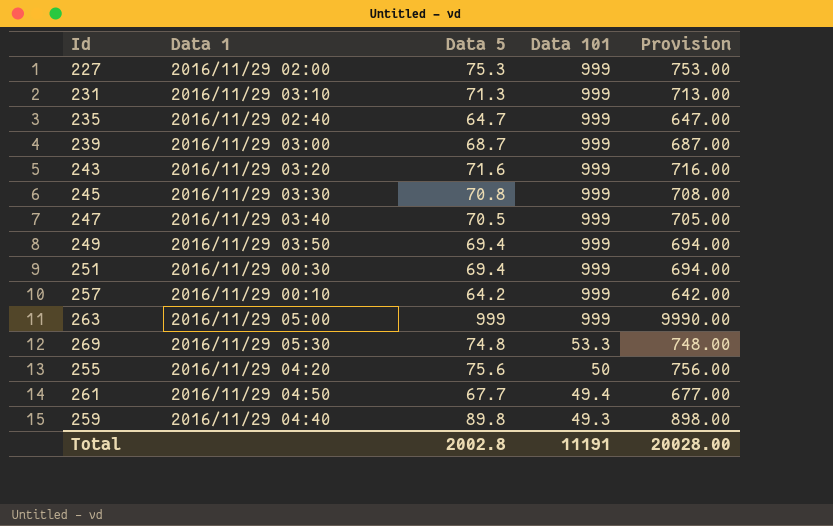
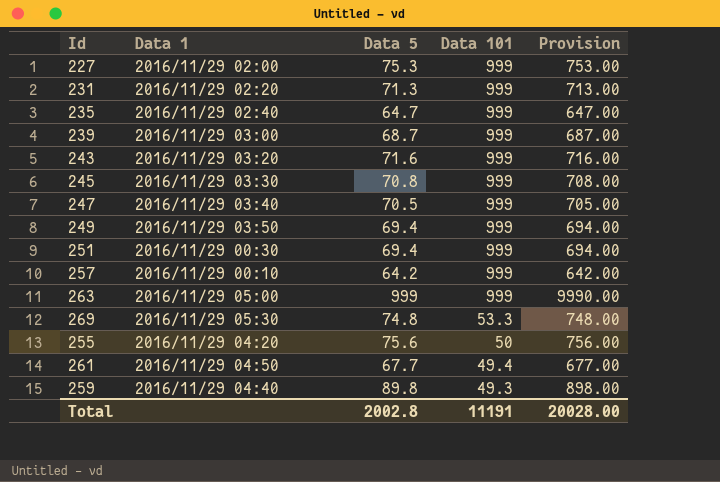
231 | Data 1: 2016/11/29 03:10 -> 2016/11/29 02:20

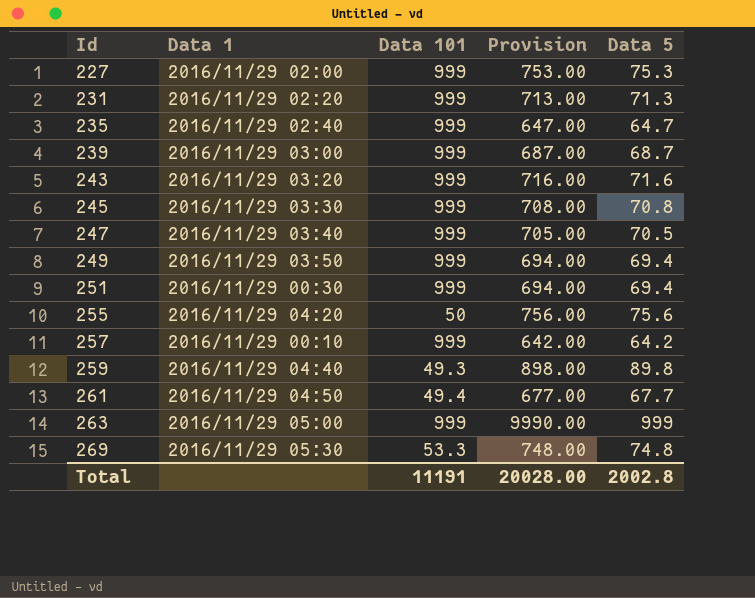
row order: Data 101 descending -> Id ascending
column Data 5 | position: 3 -> 5

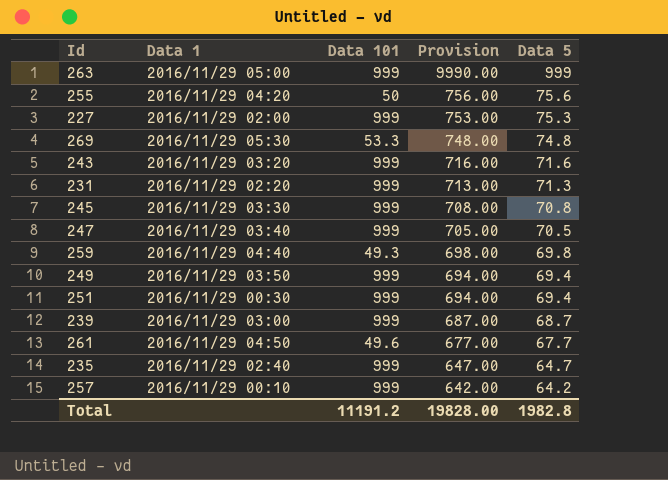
row order: Id ascending -> Provision descending
259 | Provision: 898.00 -> 698.00
259 | Data 5: 89.8 -> 69.8
261 | Data 101: 49.4 -> 49.6
Total | Data 101: 11191 -> 11191.2
Total | Provision: 20028.00 -> 19828.00
Total | Data 5: 2002.8 -> 1982.8

